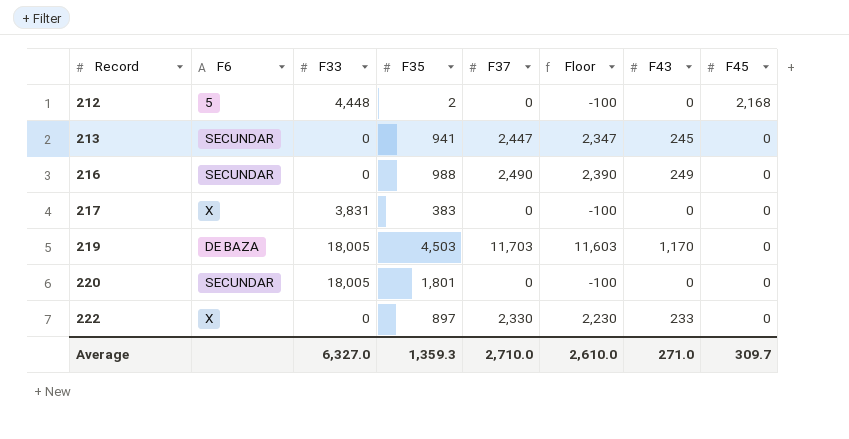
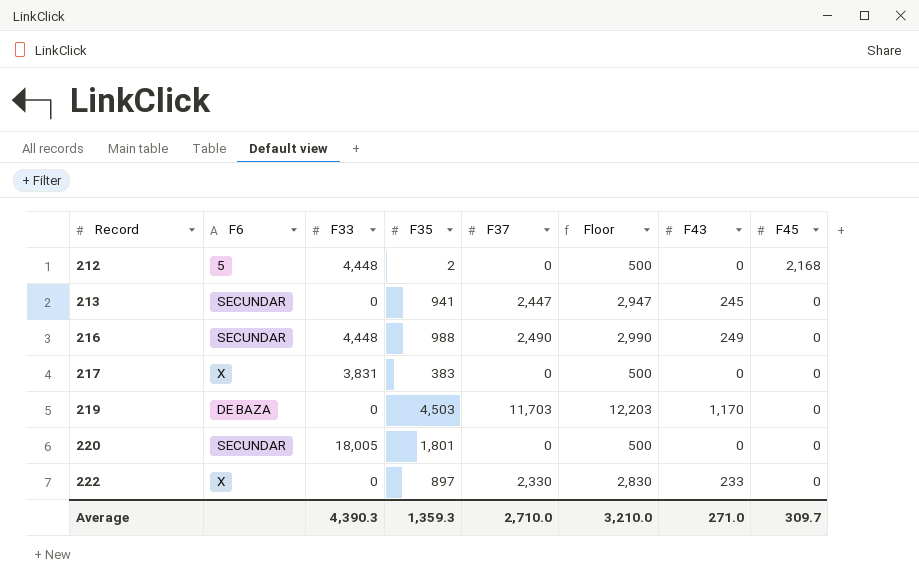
column Floor | formula: [F37] - 100 -> [F37] + 500
216 | F33: 0 -> 4,448
219 | F33: 18,005 -> 0
Average | F33: 6,327.0 -> 4,390.3
Average | Floor: 2,610.0 -> 3,210.0

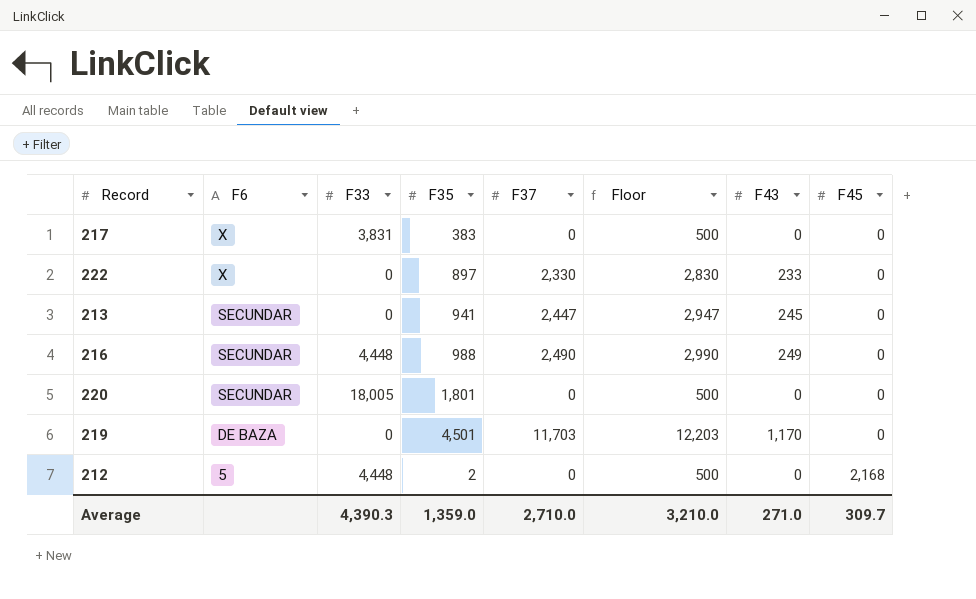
row order: Record ascending -> F6 descending
219 | F35: 4,503 -> 4,501
Average | F35: 1,359.3 -> 1,359.0

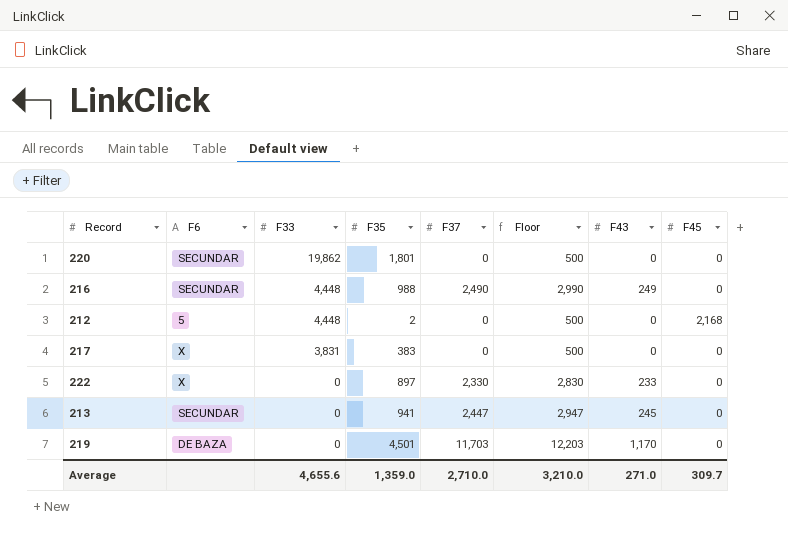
row order: F6 descending -> F33 descending
220 | F33: 18,005 -> 19,862
Average | F33: 4,390.3 -> 4,655.6

